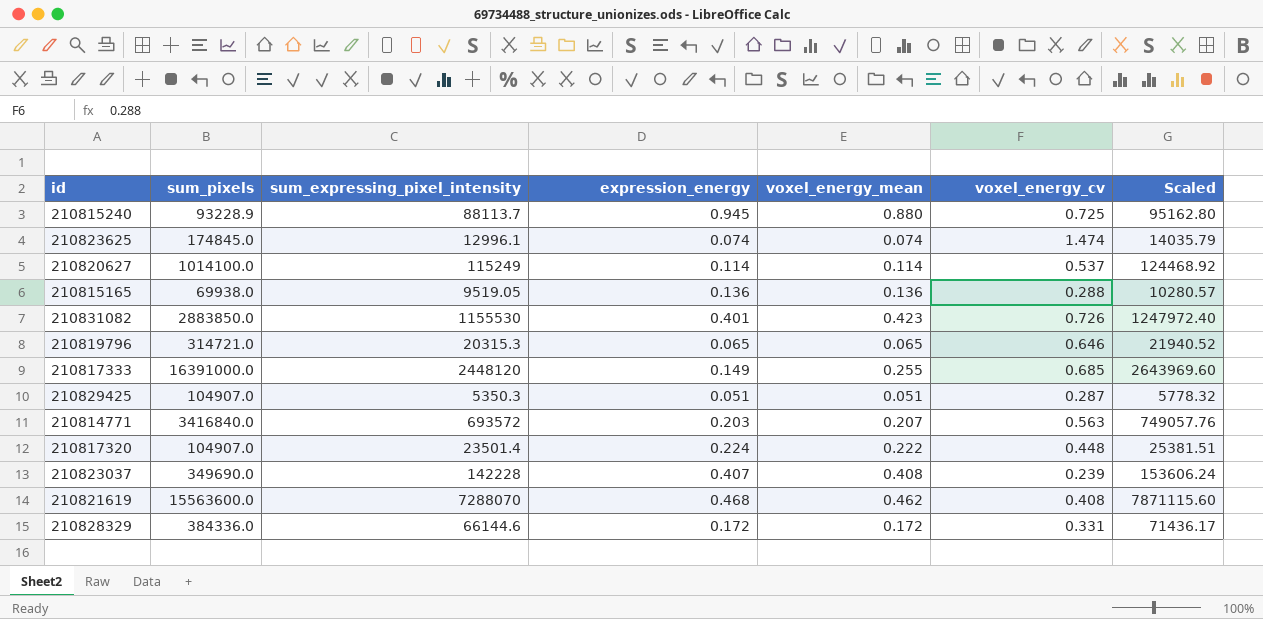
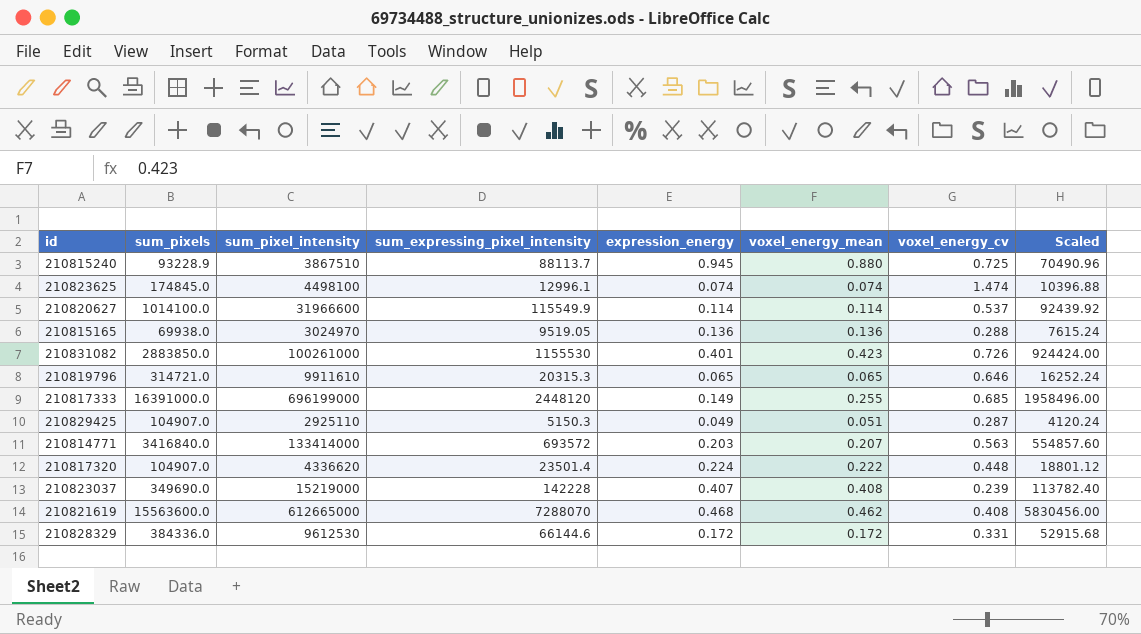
column sum_pixel_intensity | position: none -> 3
column Scaled | formula: [sum_expressing_pixel_intensity] * 1.08 -> [sum_expressing_pixel_intensity] * 0.8
210820627 | sum_expressing_pixel_intensity: 115249 -> 115549.9
210829425 | sum_expressing_pixel_intensity: 5350.3 -> 5150.3
210829425 | expression_energy: 0.051 -> 0.049

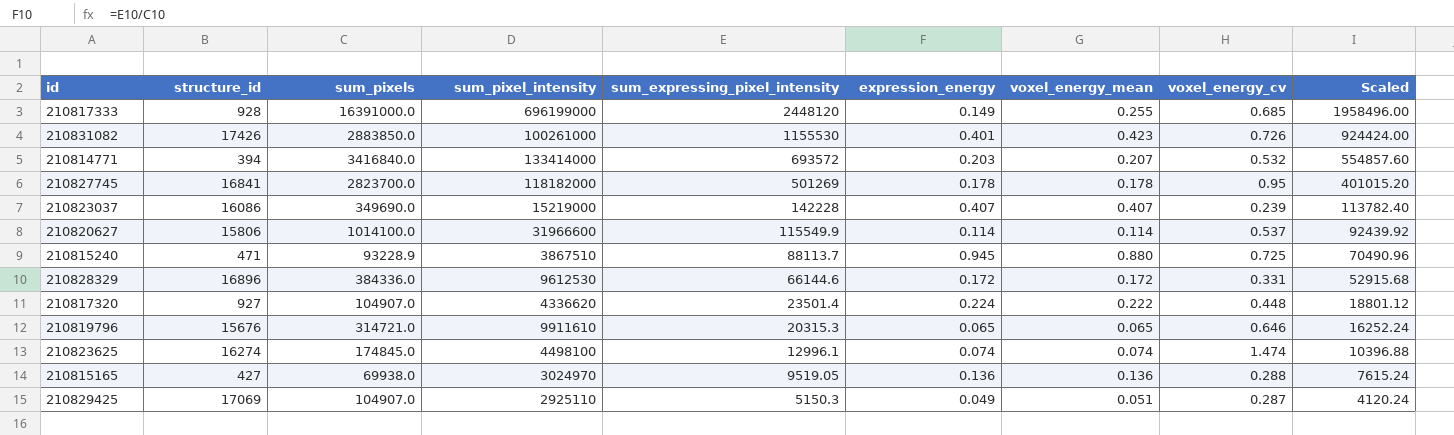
row order: none -> sum_expressing_pixel_intensity descending
column structure_id | position: none -> 2
row 210821619: 15563600.0 | 612665000 | 7288070 | 0.468 | 0.462 | 0.408 | 5830456.00 -> none
210814771 | voxel_energy_cv: 0.563 -> 0.532
row 210827745: none -> 16841 | 2823700.0 | 118182000 | 501269 | 0.178 | 0.178 | 0.95 | 401015.20
210823037 | voxel_energy_mean: 0.408 -> 0.407

